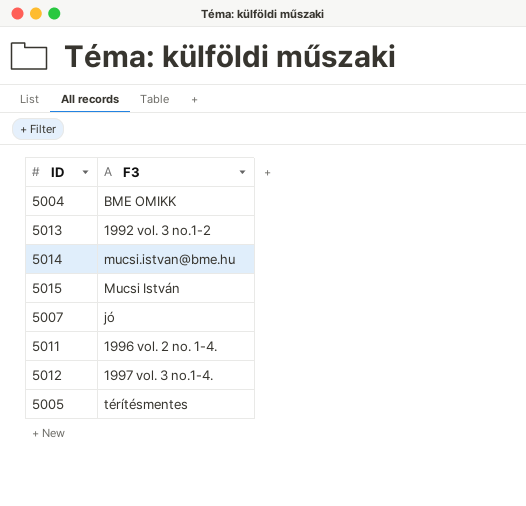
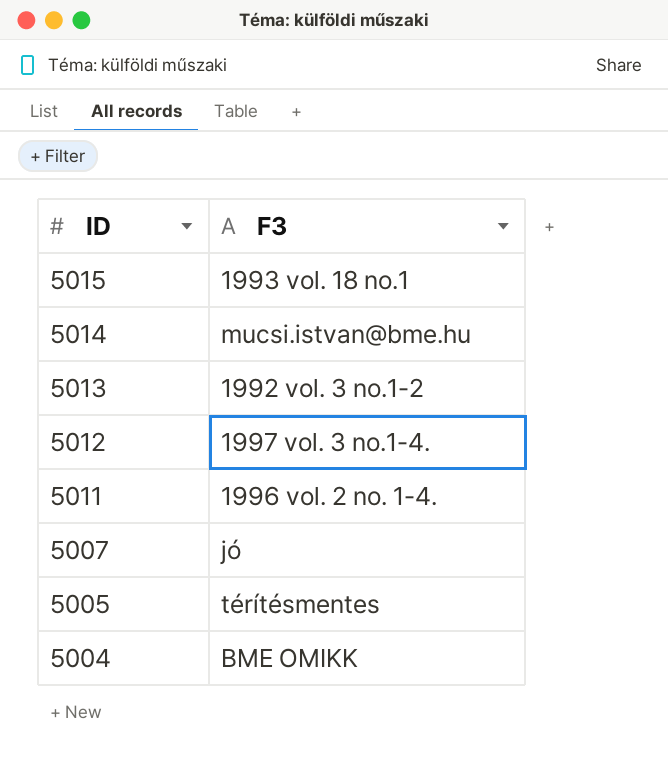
row order: none -> ID descending
5015 | F3: Mucsi István -> 1993 vol. 18 no.1

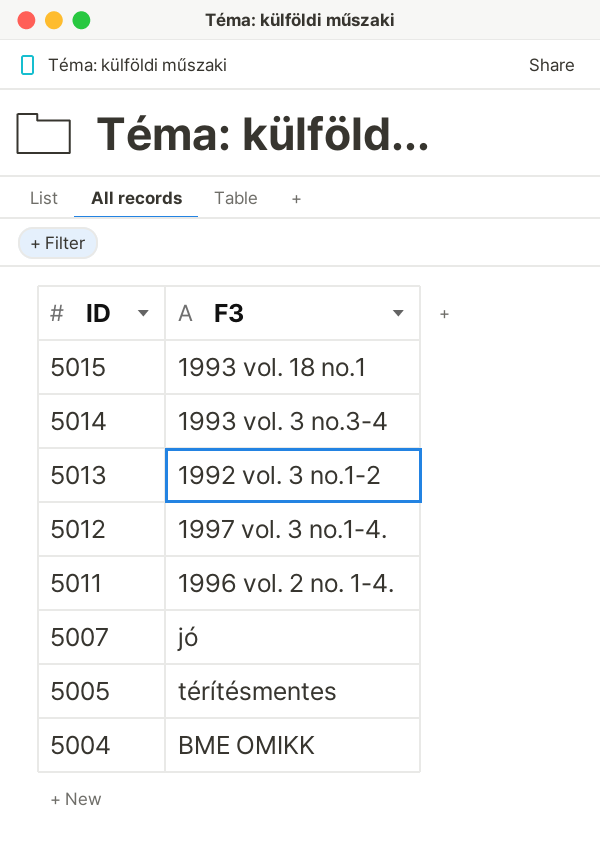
5014 | F3: mucsi.istvan@bme.hu -> 1993 vol. 3 no.3-4

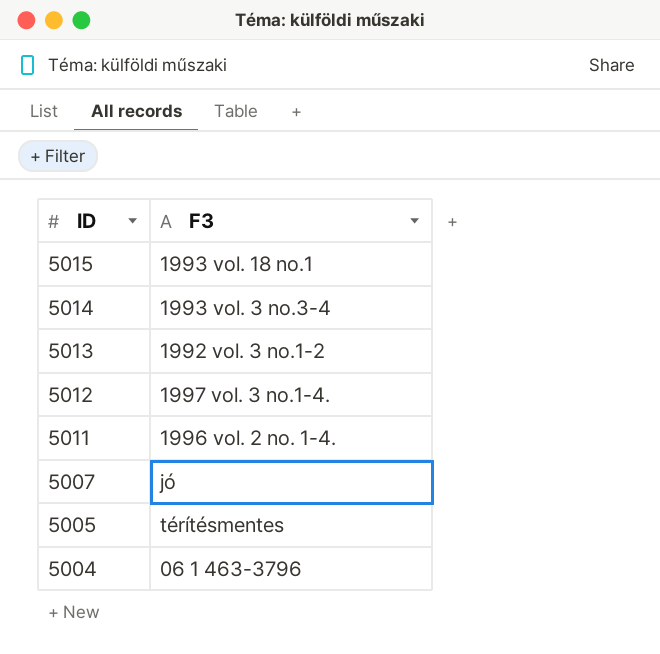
5004 | F3: BME OMIKK -> 06 1 463-3796

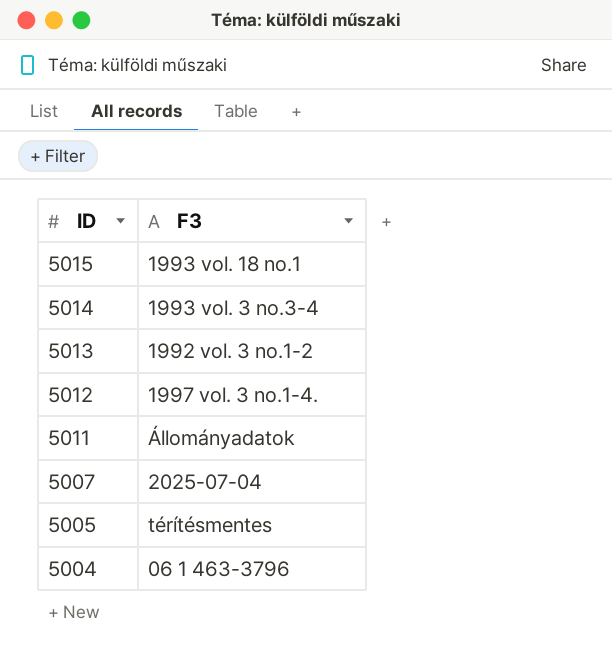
5011 | F3: 1996 vol. 2 no. 1-4. -> Állományadatok
5007 | F3: jó -> 2025-07-04

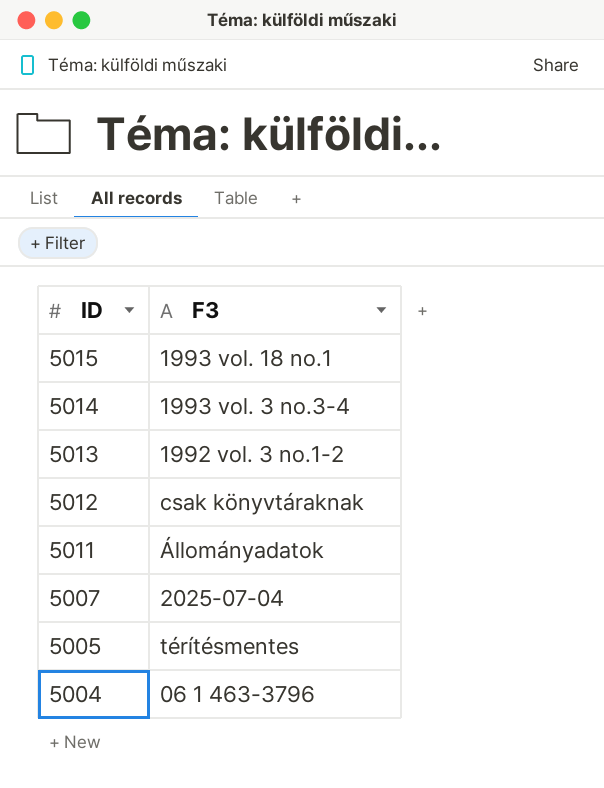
5012 | F3: 1997 vol. 3 no.1-4. -> csak könyvtáraknak

